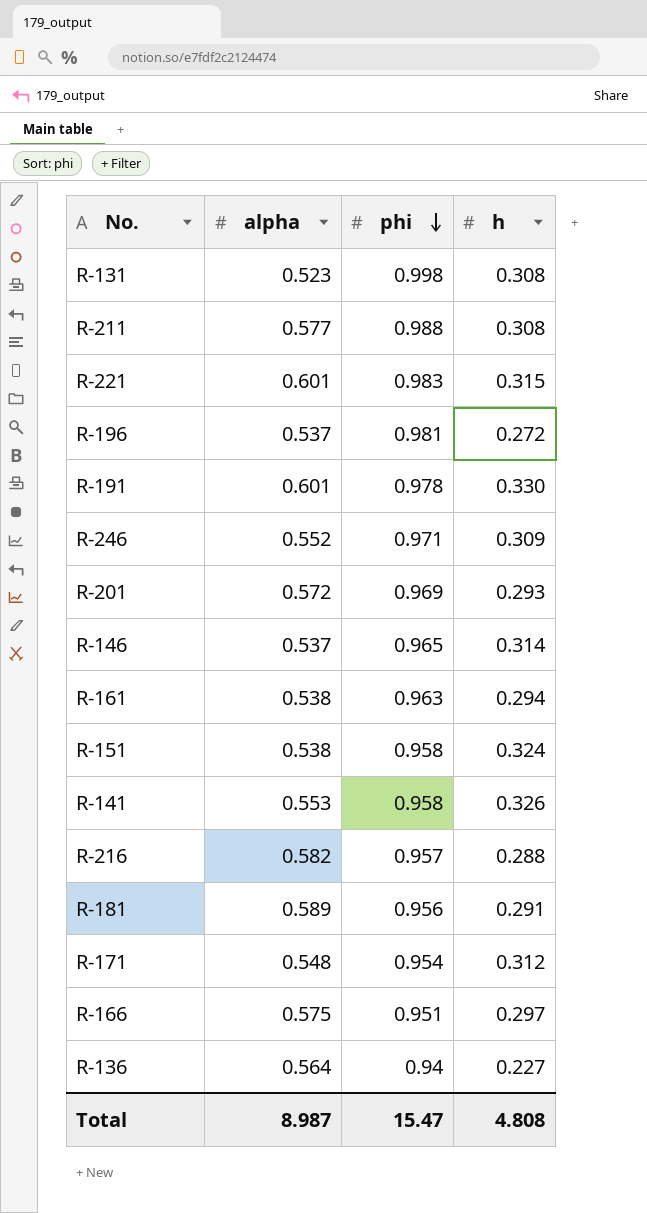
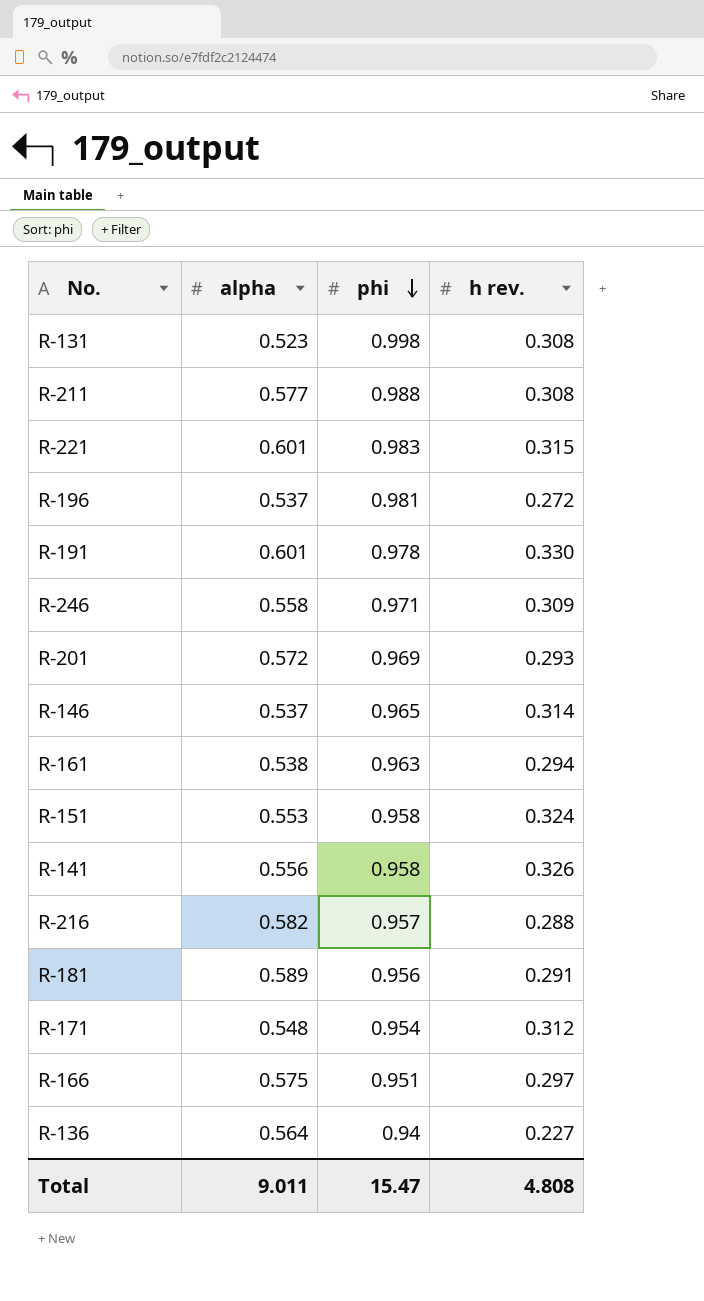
column name: h -> h rev.
R-246 | alpha: 0.552 -> 0.558
R-151 | alpha: 0.538 -> 0.553
R-141 | alpha: 0.553 -> 0.556
Total | alpha: 8.987 -> 9.011

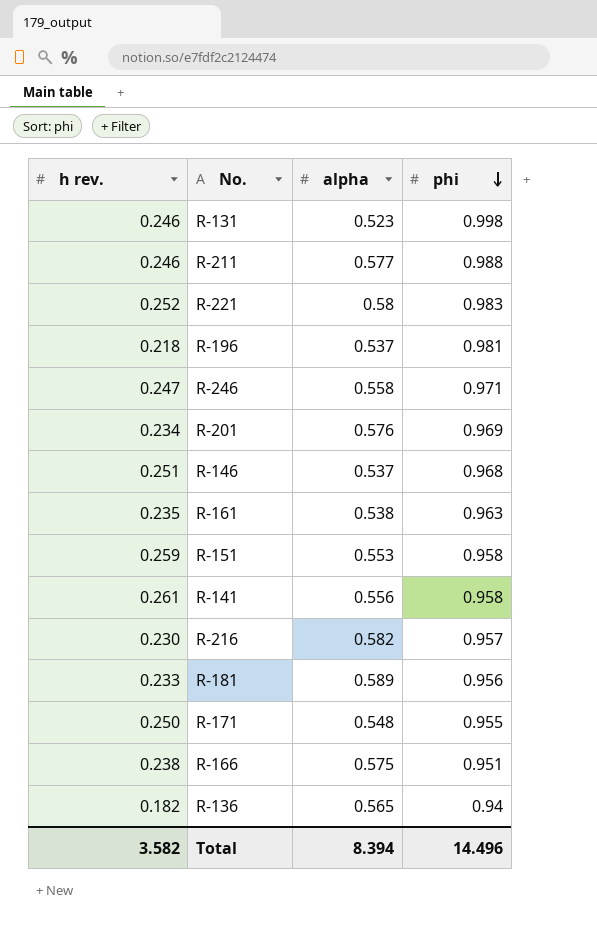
column h rev. | position: 4 -> 1
row R-191: 0.601 | 0.978 | 0.330 -> none
R-131 | h rev.: 0.308 -> 0.246
R-211 | h rev.: 0.308 -> 0.246
R-221 | h rev.: 0.315 -> 0.252
R-221 | alpha: 0.601 -> 0.58
R-196 | h rev.: 0.272 -> 0.218
R-246 | h rev.: 0.309 -> 0.247
R-201 | h rev.: 0.293 -> 0.234
R-201 | alpha: 0.572 -> 0.576
R-146 | h rev.: 0.314 -> 0.251
R-146 | phi: 0.965 -> 0.968
R-161 | h rev.: 0.294 -> 0.235
R-151 | h rev.: 0.324 -> 0.259
R-141 | h rev.: 0.326 -> 0.261
R-216 | h rev.: 0.288 -> 0.230
R-181 | h rev.: 0.291 -> 0.233
R-171 | h rev.: 0.312 -> 0.250
R-171 | phi: 0.954 -> 0.955
R-166 | h rev.: 0.297 -> 0.238
R-136 | h rev.: 0.227 -> 0.182
R-136 | alpha: 0.564 -> 0.565
Total | h rev.: 4.808 -> 3.582
Total | alpha: 9.011 -> 8.394
Total | phi: 15.47 -> 14.496

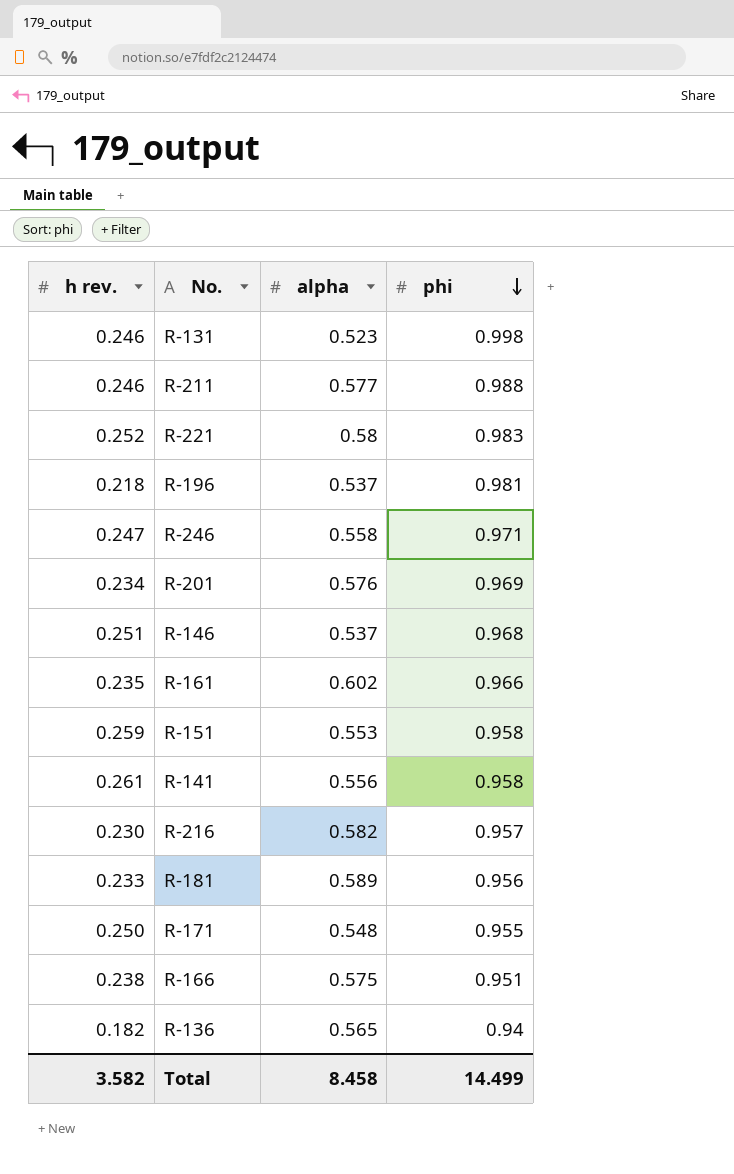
R-161 | alpha: 0.538 -> 0.602
R-161 | phi: 0.963 -> 0.966
Total | alpha: 8.394 -> 8.458
Total | phi: 14.496 -> 14.499

